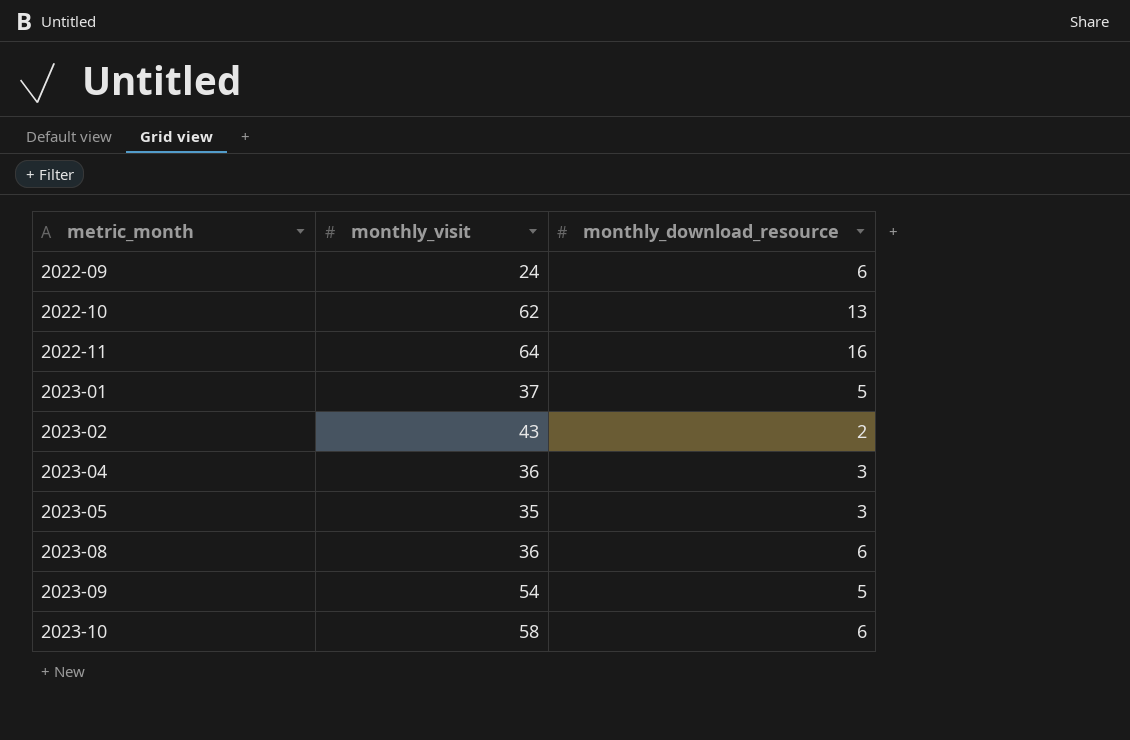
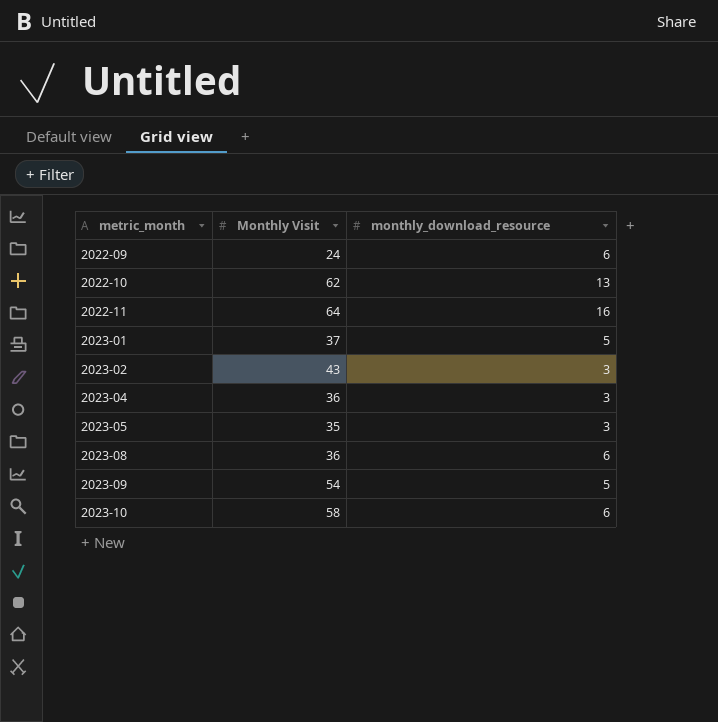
column name: monthly_visit -> Monthly Visit
2023-02 | monthly_download_resource: 2 -> 3

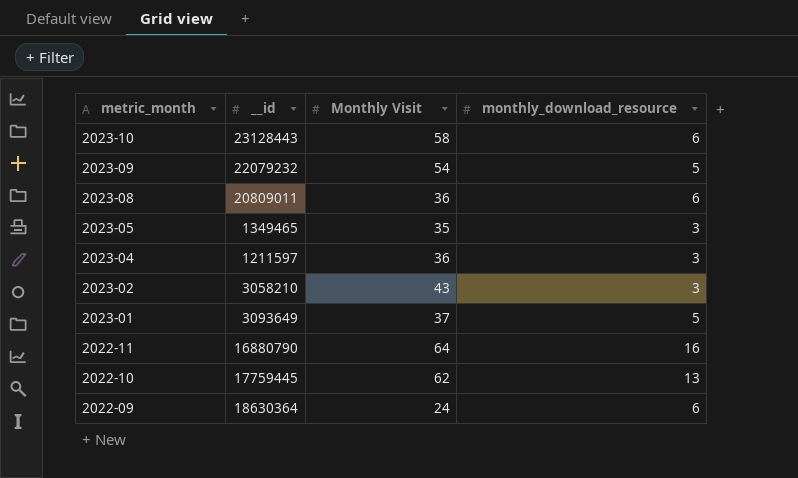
row order: metric_month ascending -> metric_month descending
column __id | position: none -> 2

